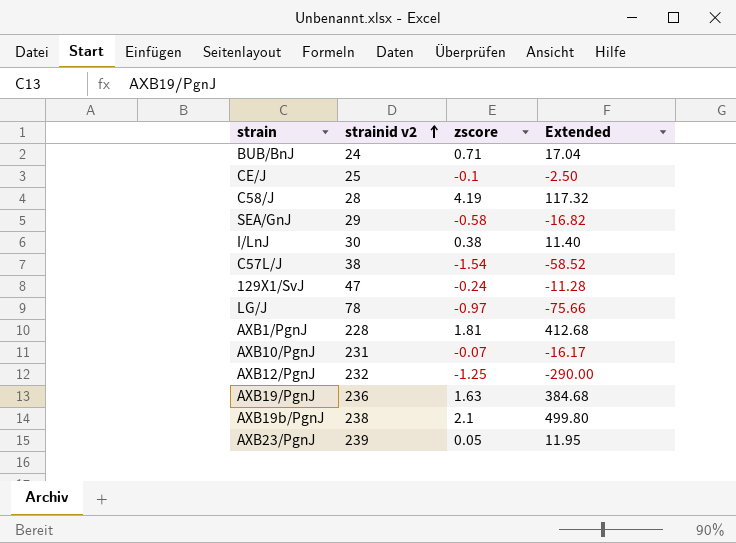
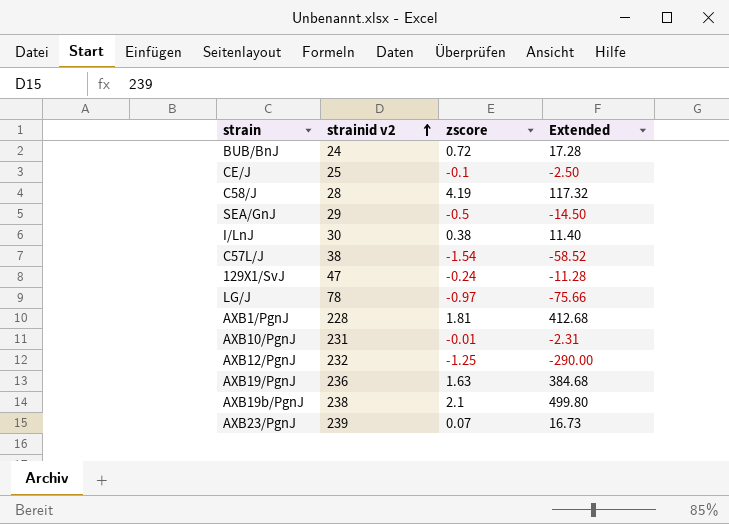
BUB/BnJ | zscore: 0.71 -> 0.72
BUB/BnJ | Extended: 17.04 -> 17.28
SEA/GnJ | zscore: -0.58 -> -0.5
SEA/GnJ | Extended: -16.82 -> -14.50
AXB10/PgnJ | zscore: -0.07 -> -0.01
AXB10/PgnJ | Extended: -16.17 -> -2.31
AXB23/PgnJ | zscore: 0.05 -> 0.07
AXB23/PgnJ | Extended: 11.95 -> 16.73

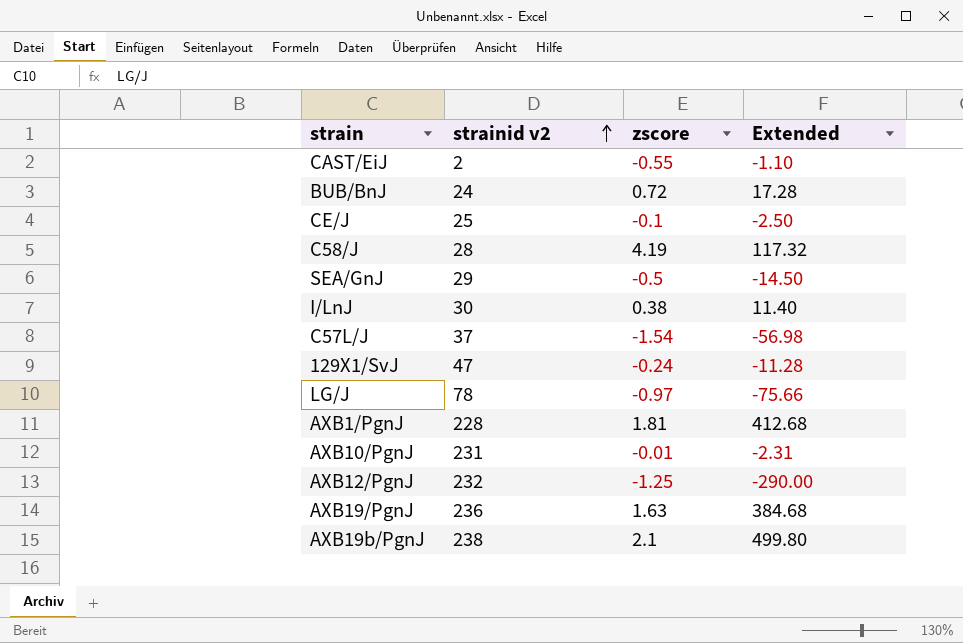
row AXB23/PgnJ: 239 | 0.07 | 16.73 -> none
row CAST/EiJ: none -> 2 | -0.55 | -1.10
C57L/J | strainid v2: 38 -> 37
C57L/J | Extended: -58.52 -> -56.98

